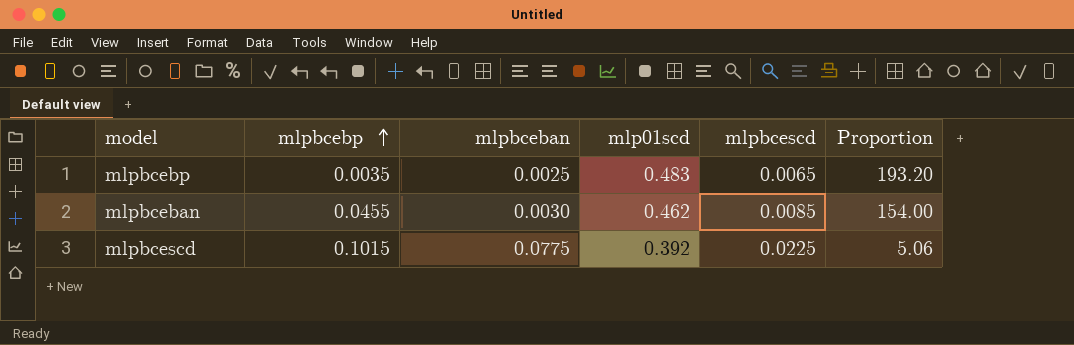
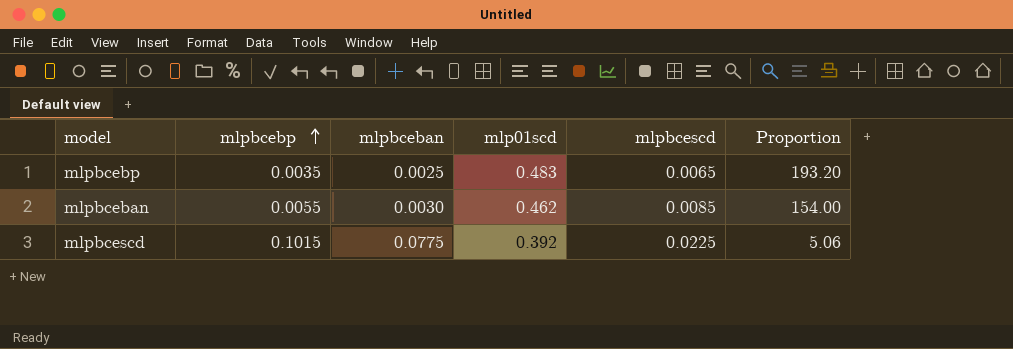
mlpbceban | mlpbcebp: 0.0455 -> 0.0055

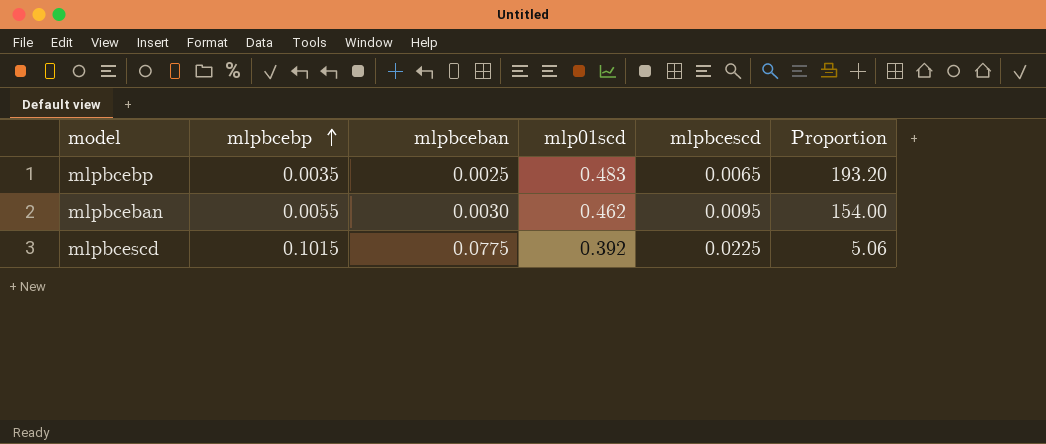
mlpbceban | mlpbcescd: 0.0085 -> 0.0095

